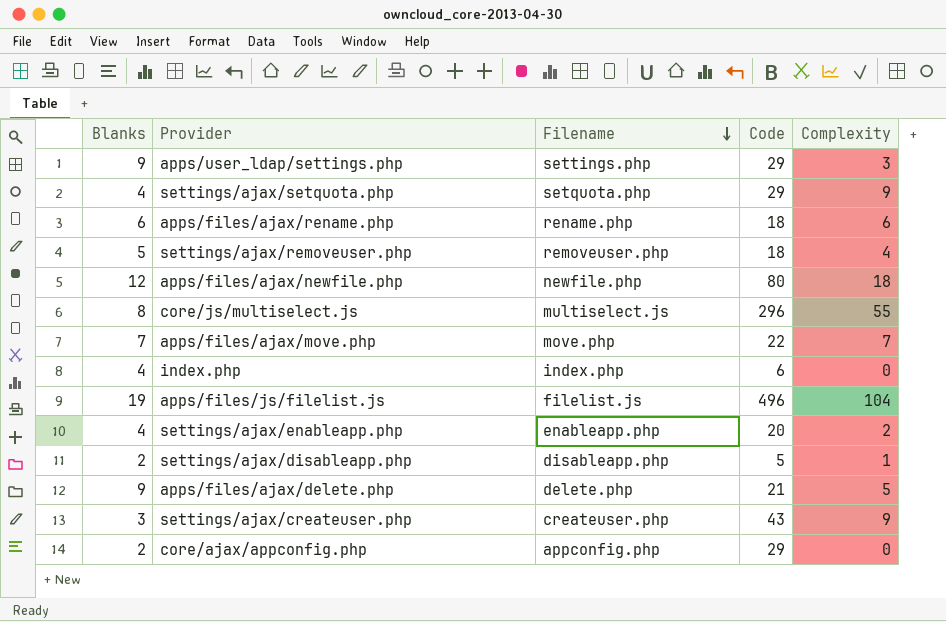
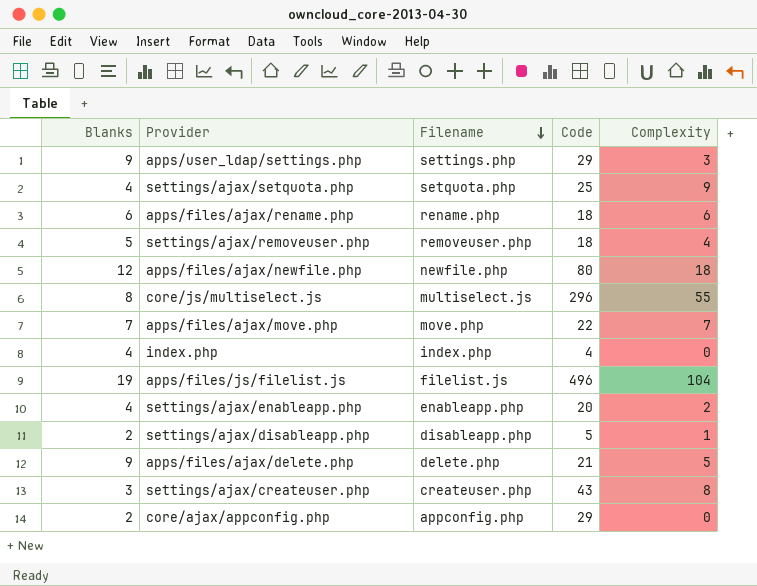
settings/ajax/setquota.php | Code: 29 -> 25
index.php | Code: 6 -> 4
settings/ajax/createuser.php | Complexity: 9 -> 8

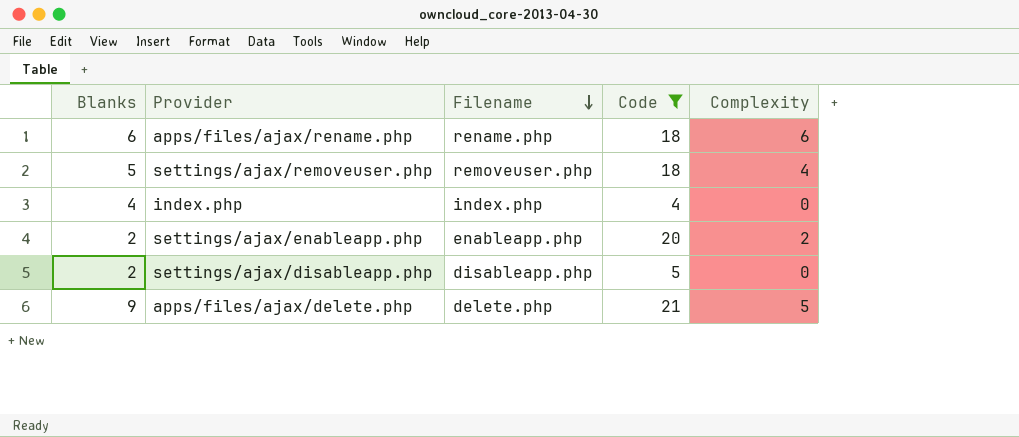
filter: none -> Code <= 21
settings/ajax/enableapp.php | Blanks: 4 -> 2
settings/ajax/disableapp.php | Complexity: 1 -> 0

